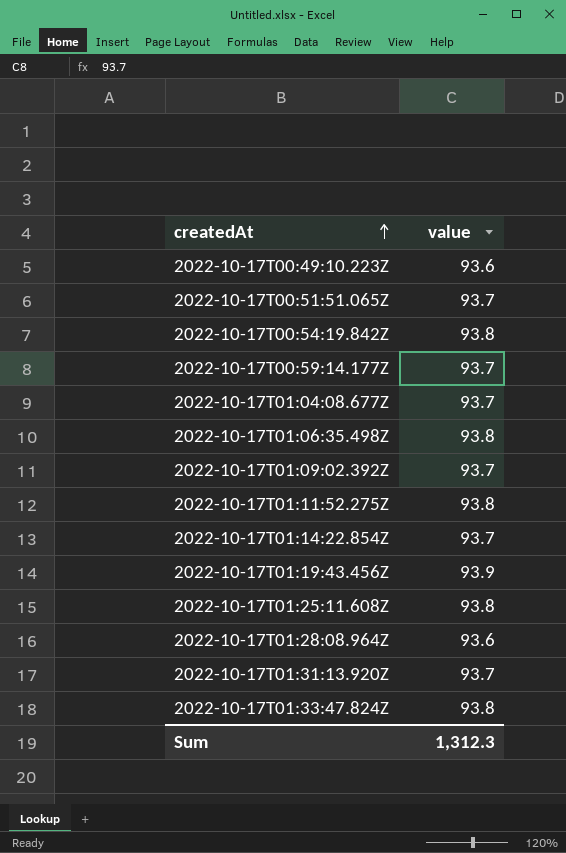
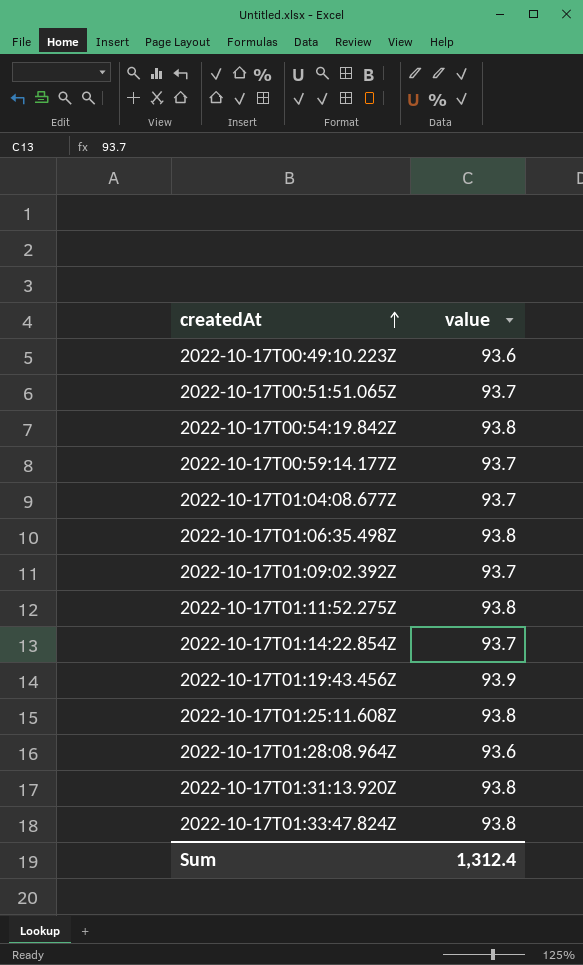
2022-10-17T01:31:13.920Z | value: 93.7 -> 93.8
Sum | value: 1,312.3 -> 1,312.4

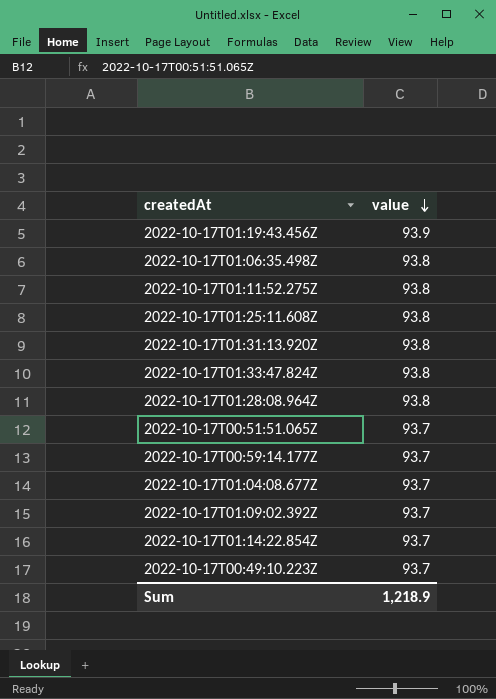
row order: createdAt ascending -> value descending
row 2022-10-17T00:54:19.842Z: 93.8 -> none
2022-10-17T01:28:08.964Z | value: 93.6 -> 93.8
2022-10-17T00:49:10.223Z | value: 93.6 -> 93.7
Sum | value: 1,312.4 -> 1,218.9

